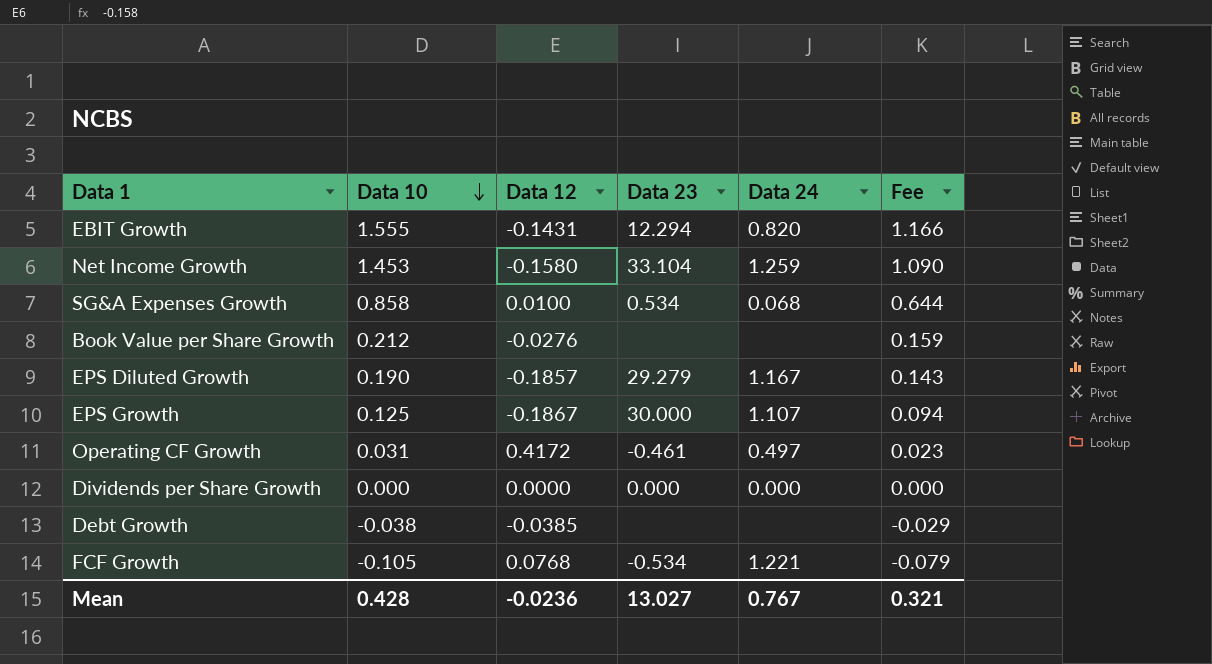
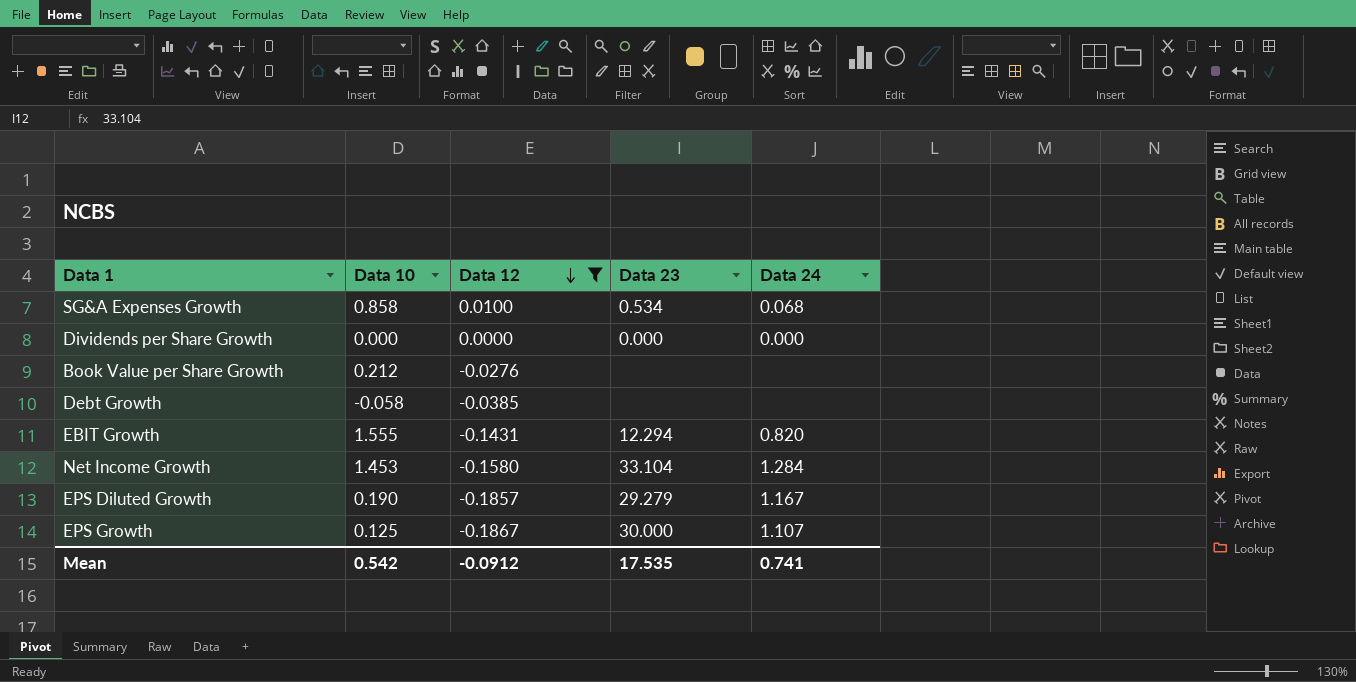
filter: none -> Data 12 <= 0.0100
row order: Data 10 descending -> Data 12 descending
column Fee | formula: [Data 10] * 0.75 -> none
Debt Growth | Data 10: -0.038 -> -0.058
Net Income Growth | Data 24: 1.259 -> 1.284
Mean | Data 10: 0.428 -> 0.542
Mean | Data 12: -0.0236 -> -0.0912
Mean | Data 23: 13.027 -> 17.535
Mean | Data 24: 0.767 -> 0.741

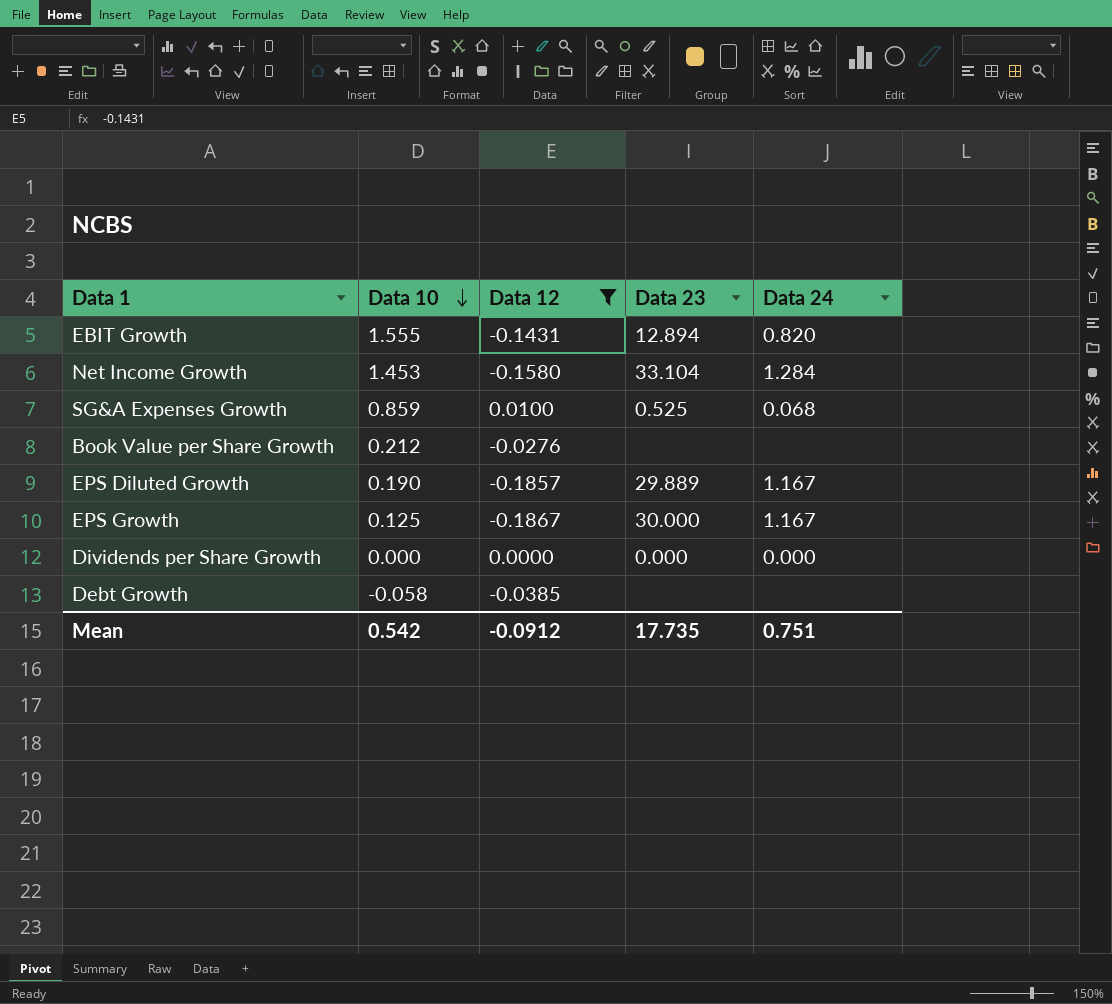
row order: Data 12 descending -> Data 10 descending
EBIT Growth | Data 23: 12.294 -> 12.894
SG&A Expenses Growth | Data 10: 0.858 -> 0.859
SG&A Expenses Growth | Data 23: 0.534 -> 0.525
EPS Diluted Growth | Data 23: 29.279 -> 29.889
EPS Growth | Data 24: 1.107 -> 1.167
Mean | Data 23: 17.535 -> 17.735
Mean | Data 24: 0.741 -> 0.751

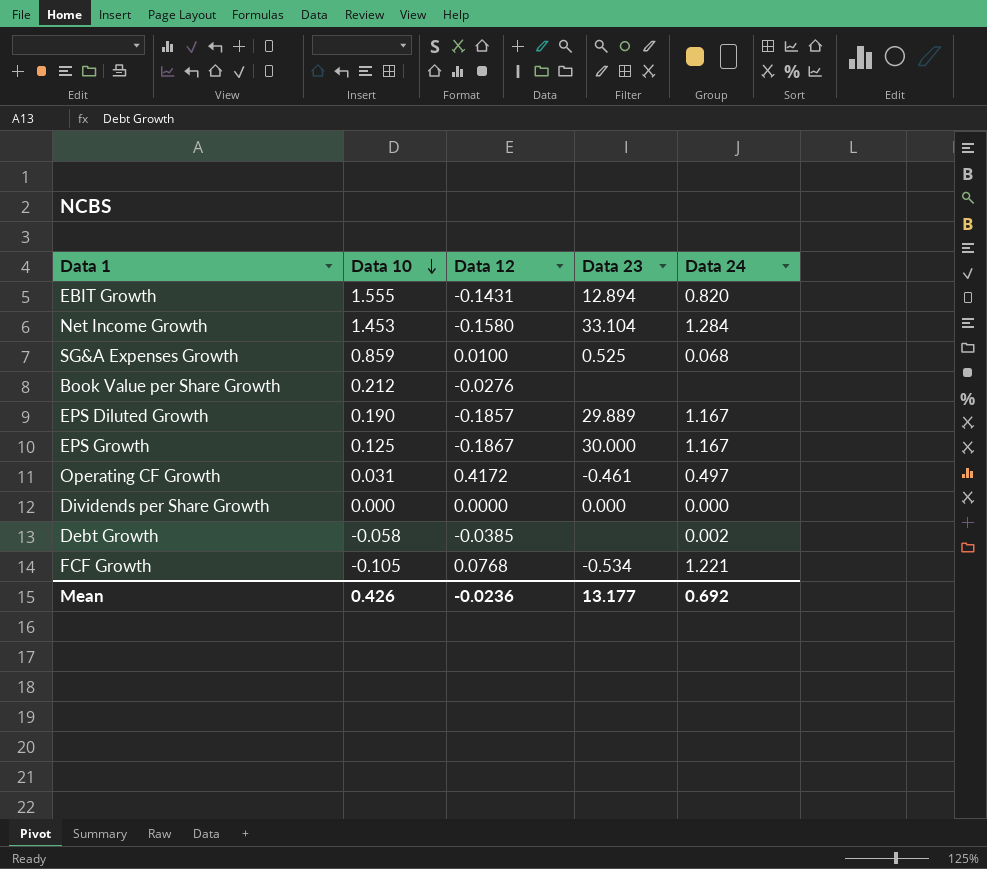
filter: Data 12 <= 0.0100 -> none
Debt Growth | Data 24: none -> 0.002
Mean | Data 10: 0.542 -> 0.426
Mean | Data 12: -0.0912 -> -0.0236
Mean | Data 23: 17.735 -> 13.177
Mean | Data 24: 0.751 -> 0.692

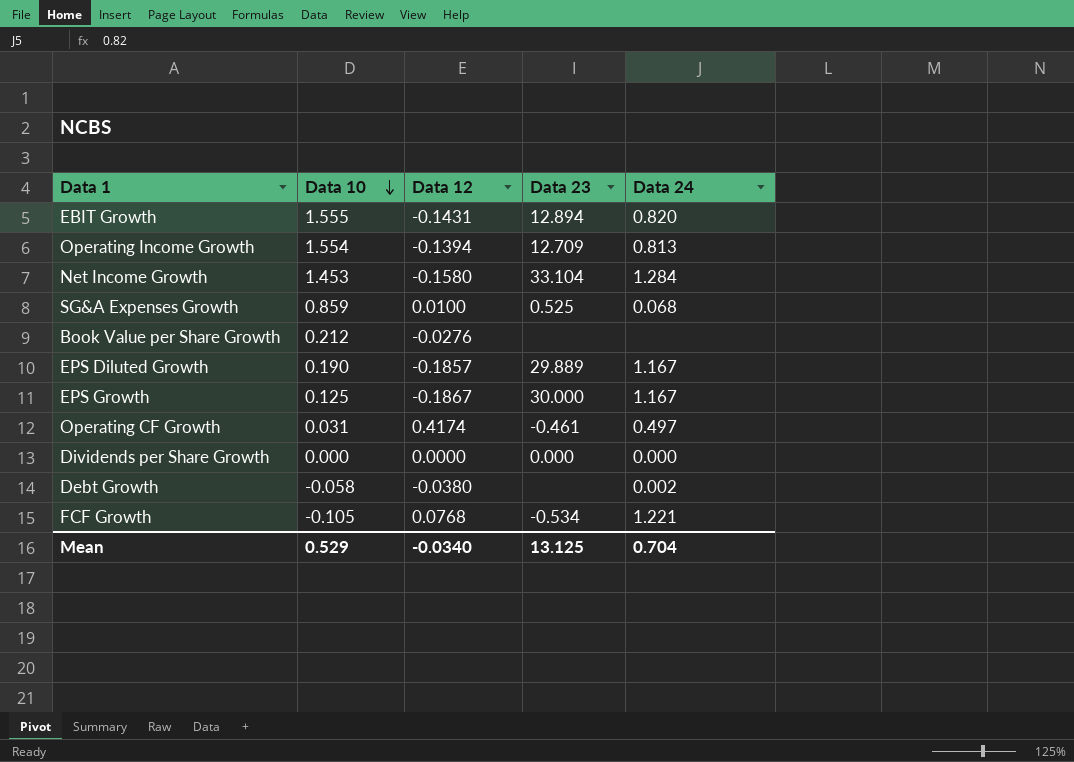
row Operating Income Growth: none -> 1.554 | -0.1394 | 12.709 | 0.813
Operating CF Growth | Data 12: 0.4172 -> 0.4174
Debt Growth | Data 12: -0.0385 -> -0.0380
Mean | Data 10: 0.426 -> 0.529
Mean | Data 12: -0.0236 -> -0.0340
Mean | Data 23: 13.177 -> 13.125
Mean | Data 24: 0.692 -> 0.704

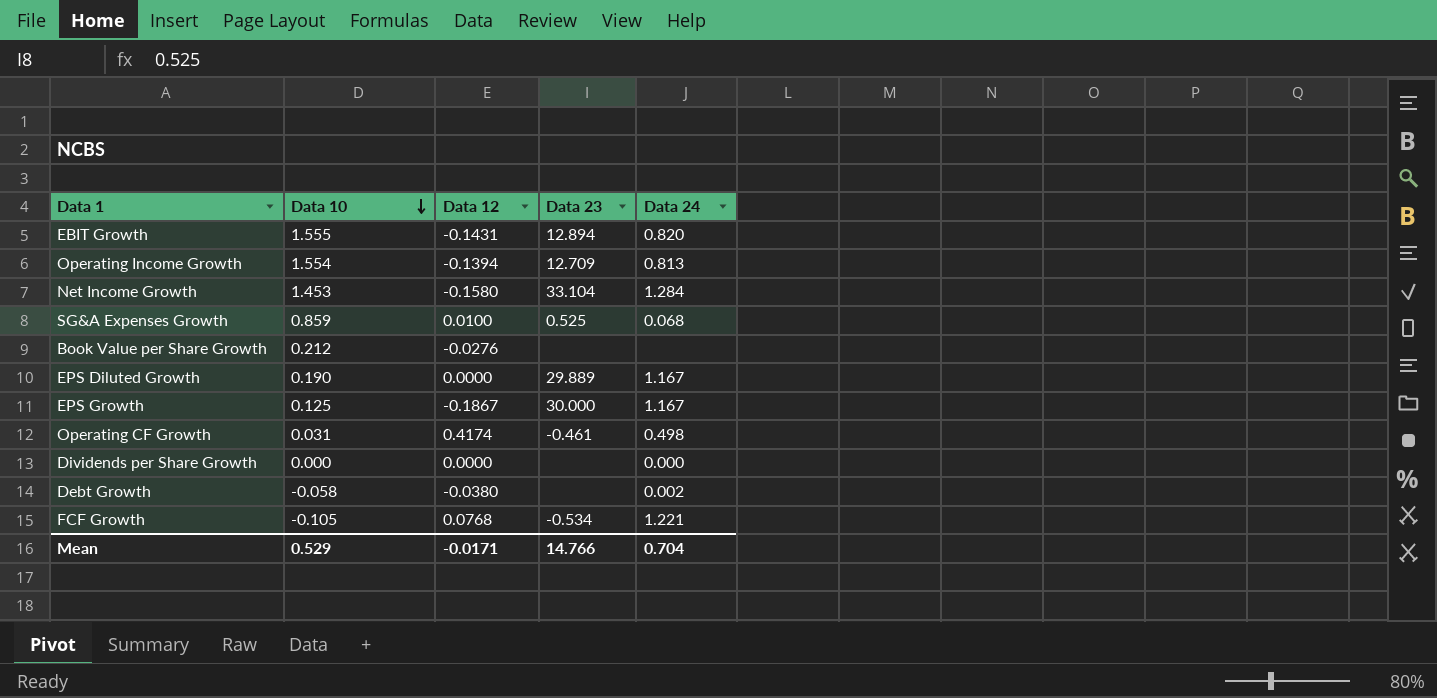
EPS Diluted Growth | Data 12: -0.1857 -> 0.0000
Operating CF Growth | Data 24: 0.497 -> 0.498
Dividends per Share Growth | Data 23: 0.000 -> none
Mean | Data 12: -0.0340 -> -0.0171
Mean | Data 23: 13.125 -> 14.766

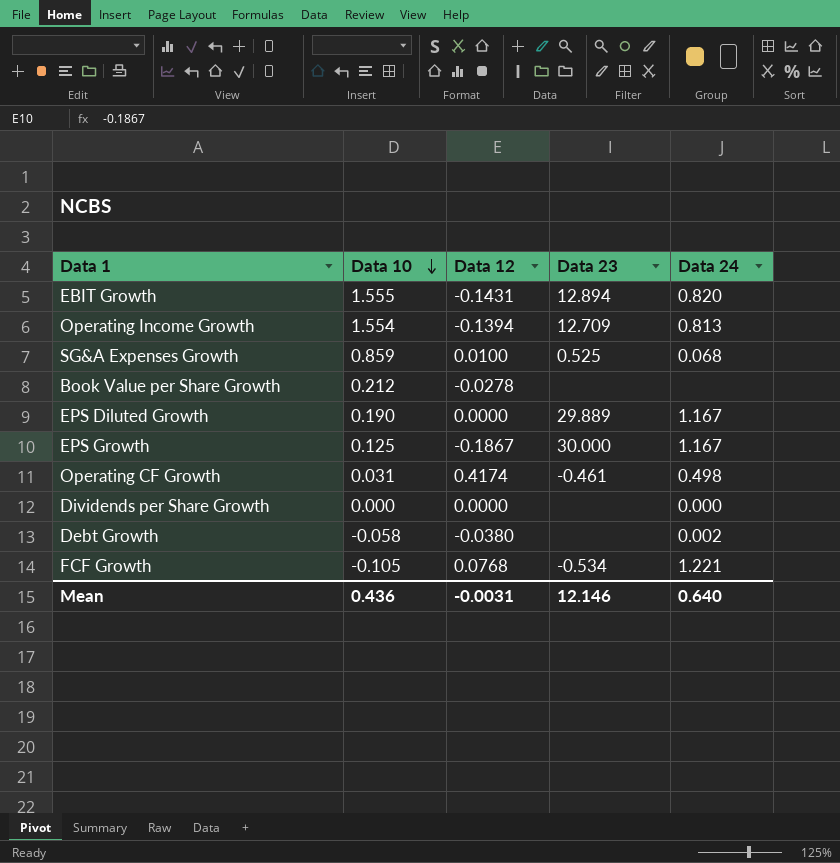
row Net Income Growth: 1.453 | -0.1580 | 33.104 | 1.284 -> none
Book Value per Share Growth | Data 12: -0.0276 -> -0.0278
Mean | Data 10: 0.529 -> 0.436
Mean | Data 12: -0.0171 -> -0.0031
Mean | Data 23: 14.766 -> 12.146
Mean | Data 24: 0.704 -> 0.640

